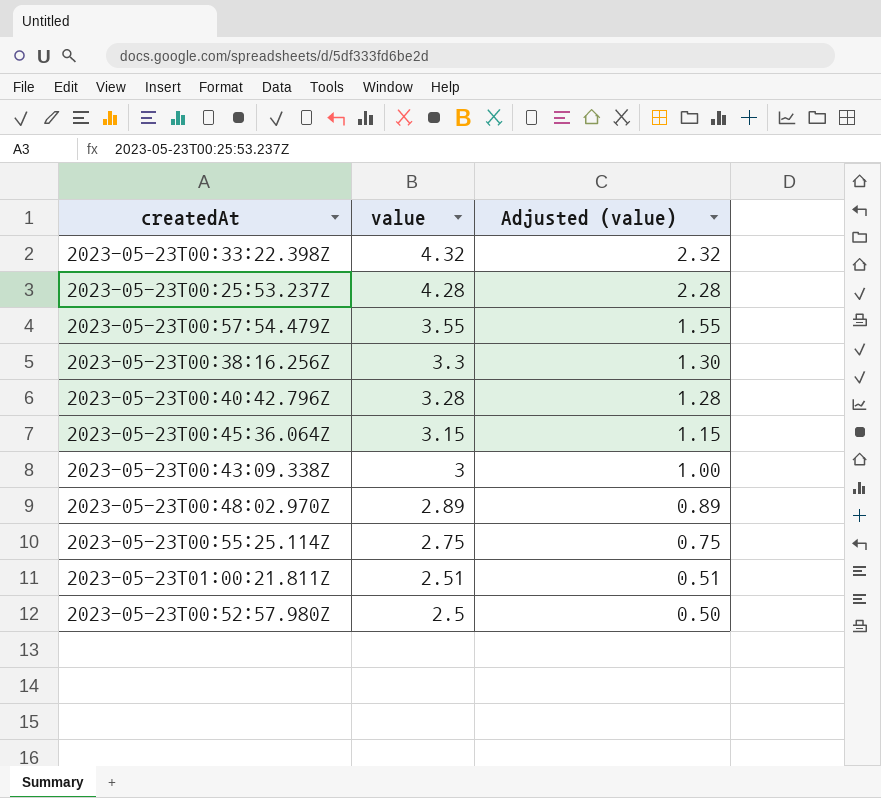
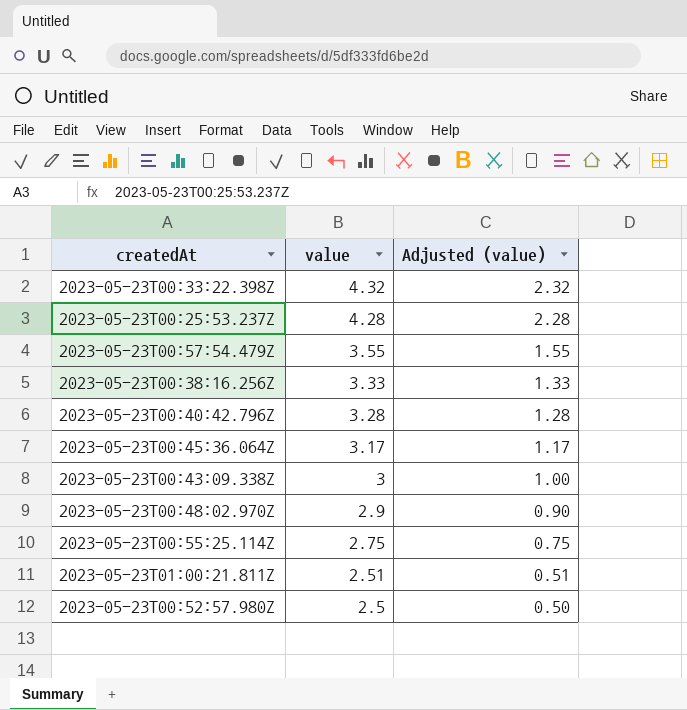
2023-05-23T00:38:16.256Z | value: 3.3 -> 3.33
2023-05-23T00:38:16.256Z | Adjusted (value): 1.30 -> 1.33
2023-05-23T00:45:36.064Z | value: 3.15 -> 3.17
2023-05-23T00:45:36.064Z | Adjusted (value): 1.15 -> 1.17
2023-05-23T00:48:02.970Z | value: 2.89 -> 2.9
2023-05-23T00:48:02.970Z | Adjusted (value): 0.89 -> 0.90

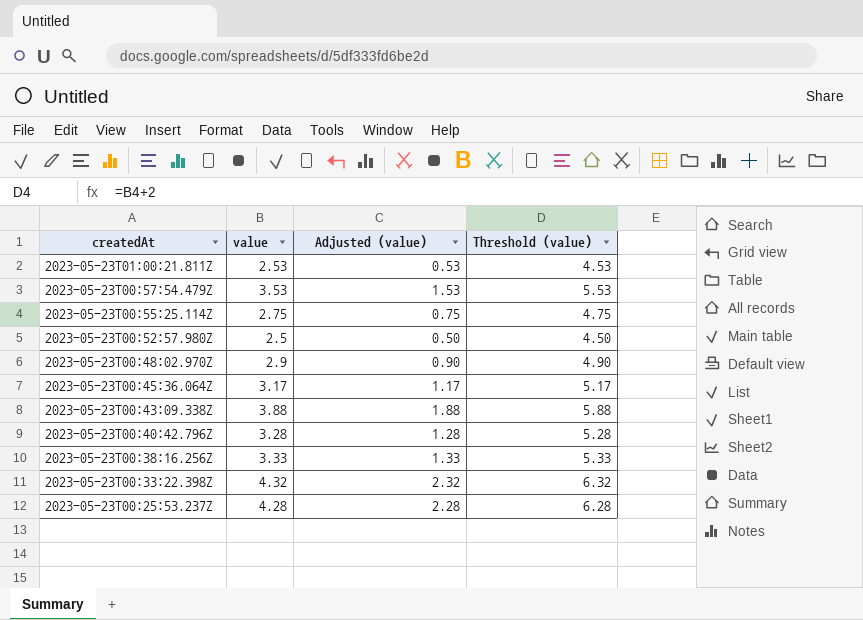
row order: value descending -> createdAt descending
column Threshold (value) | formula: none -> [value] + 2
2023-05-23T01:00:21.811Z | value: 2.51 -> 2.53
2023-05-23T01:00:21.811Z | Adjusted (value): 0.51 -> 0.53
2023-05-23T00:57:54.479Z | value: 3.55 -> 3.53
2023-05-23T00:57:54.479Z | Adjusted (value): 1.55 -> 1.53
2023-05-23T00:43:09.338Z | value: 3 -> 3.88
2023-05-23T00:43:09.338Z | Adjusted (value): 1.00 -> 1.88

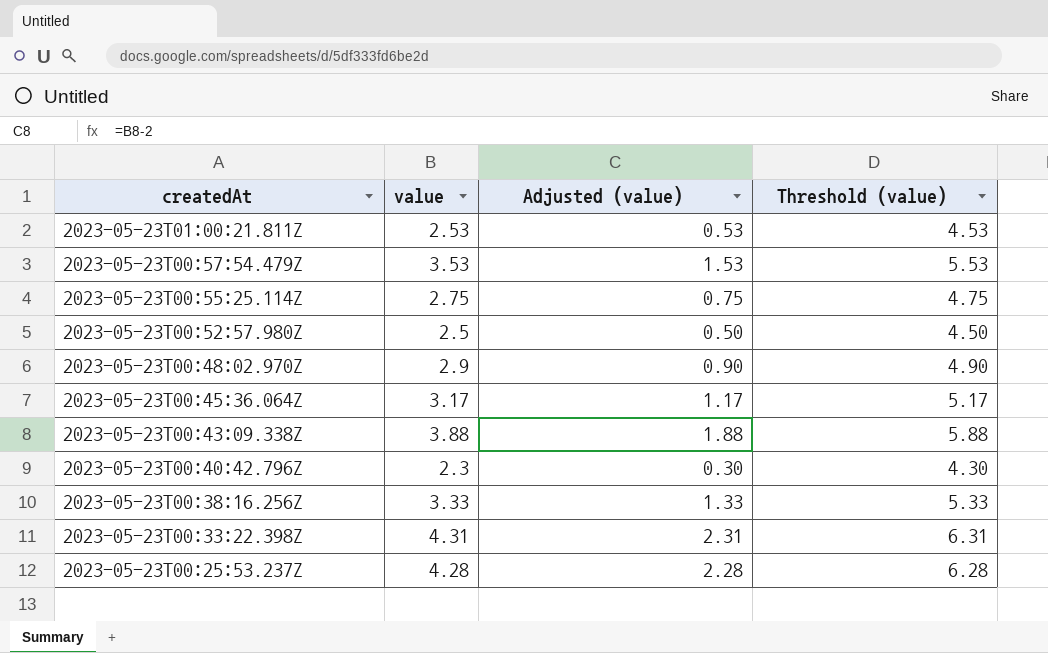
2023-05-23T00:40:42.796Z | value: 3.28 -> 2.3
2023-05-23T00:40:42.796Z | Adjusted (value): 1.28 -> 0.30
2023-05-23T00:40:42.796Z | Threshold (value): 5.28 -> 4.30
2023-05-23T00:33:22.398Z | value: 4.32 -> 4.31
2023-05-23T00:33:22.398Z | Adjusted (value): 2.32 -> 2.31
2023-05-23T00:33:22.398Z | Threshold (value): 6.32 -> 6.31

